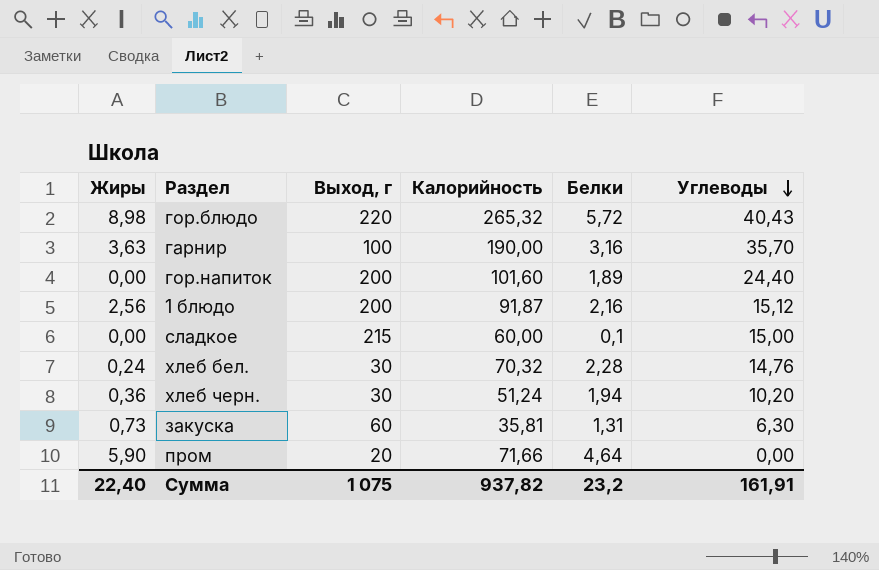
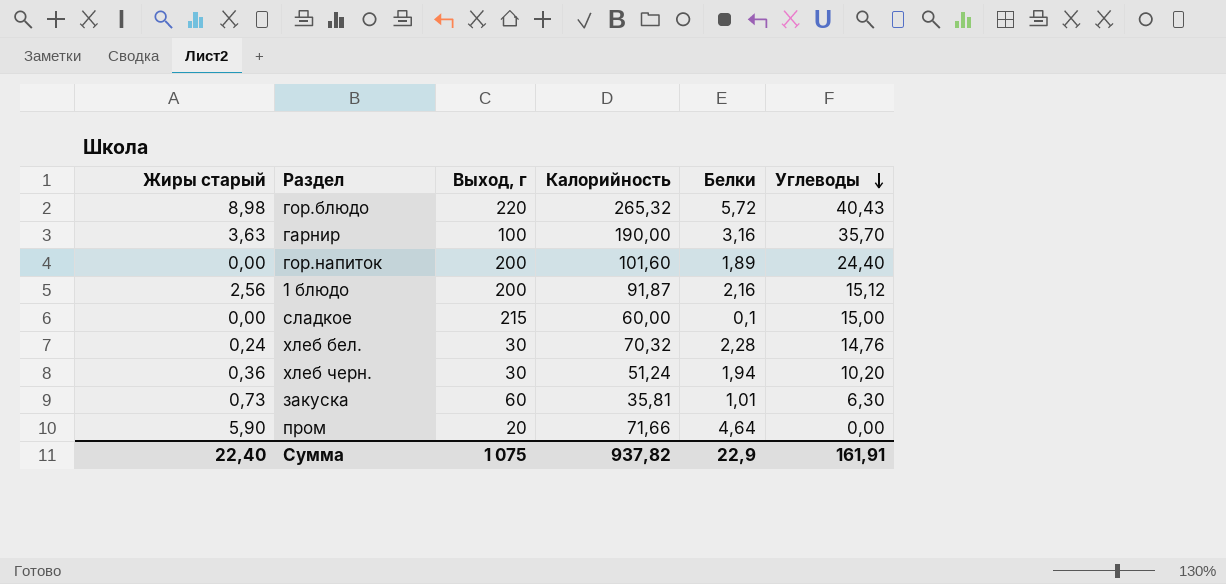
column name: Жиры -> Жиры старый
закуска | Белки: 1,31 -> 1,01
Сумма | Белки: 23,2 -> 22,9

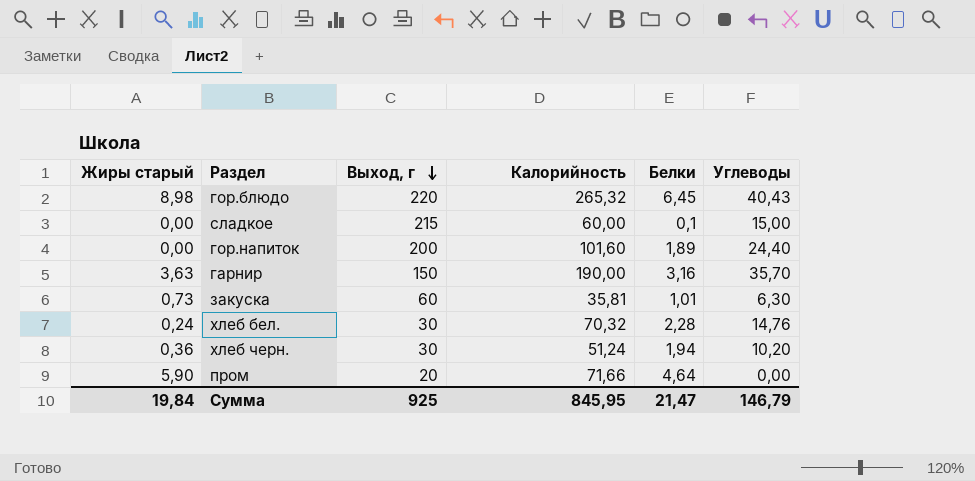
row order: Углеводы descending -> Выход, г descending
row 1 блюдо: 2,56 | 200 | 91,87 | 2,16 | 15,12 -> none
гор.блюдо | Белки: 5,72 -> 6,45
гарнир | Выход, г: 100 -> 150
Сумма | Жиры старый: 22,40 -> 19,84
Сумма | Выход, г: 1 075 -> 925
Сумма | Калорийность: 937,82 -> 845,95
Сумма | Белки: 22,9 -> 21,47
Сумма | Углеводы: 161,91 -> 146,79

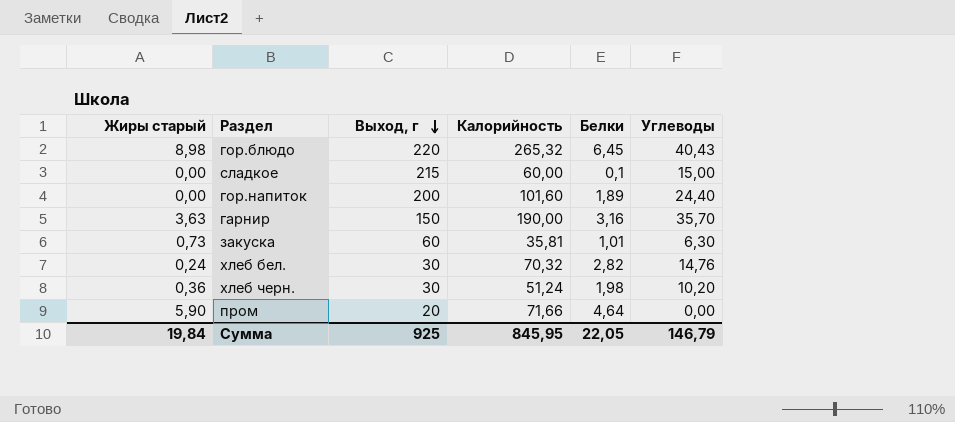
хлеб бел. | Белки: 2,28 -> 2,82
хлеб черн. | Белки: 1,94 -> 1,98
Сумма | Белки: 21,47 -> 22,05

